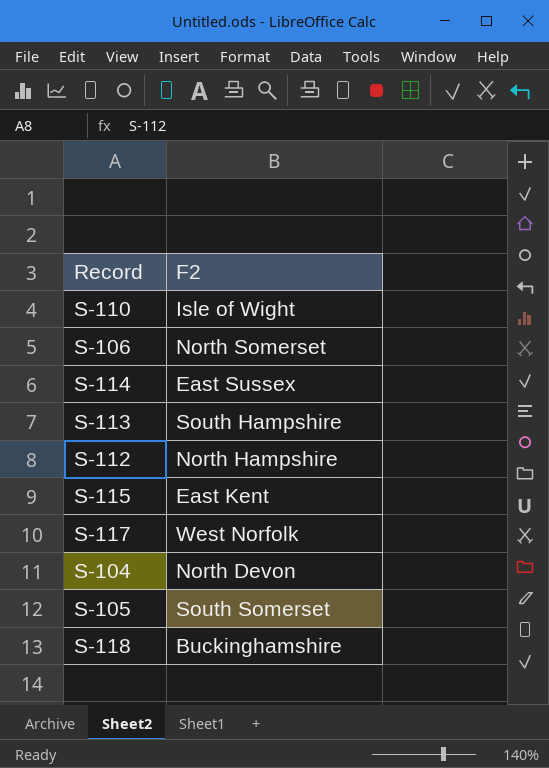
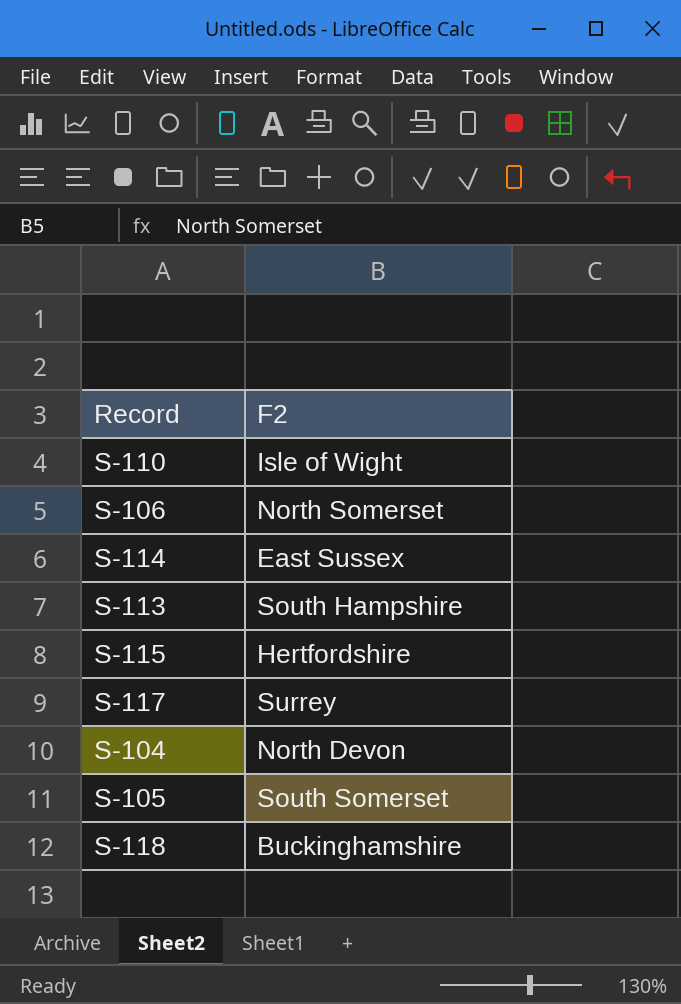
row S-112: North Hampshire -> none
S-115 | F2: East Kent -> Hertfordshire
S-117 | F2: West Norfolk -> Surrey

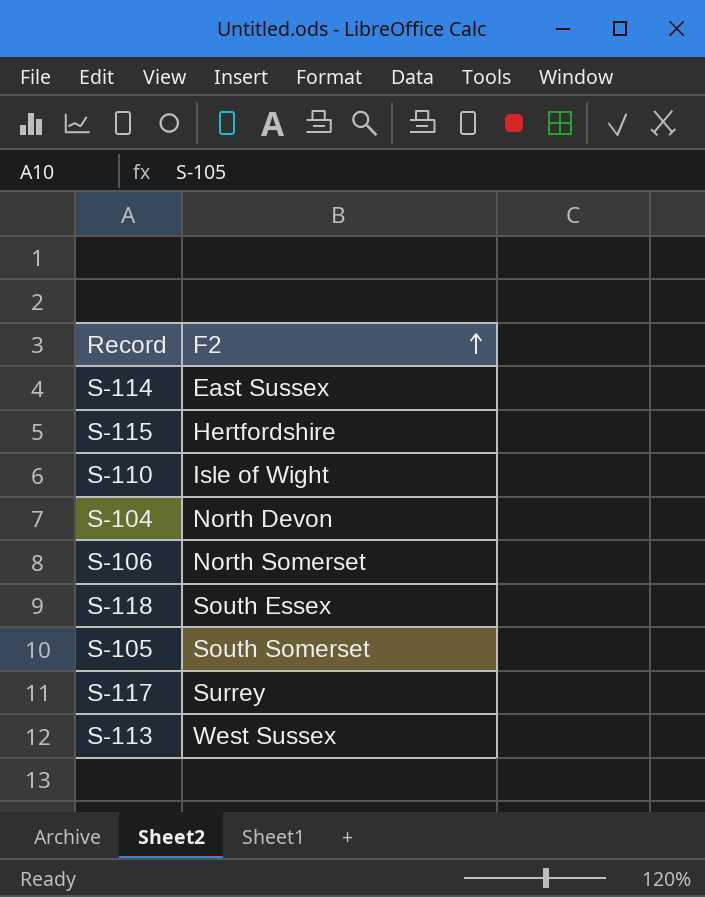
row order: none -> F2 ascending
S-118 | F2: Buckinghamshire -> South Essex
S-113 | F2: South Hampshire -> West Sussex

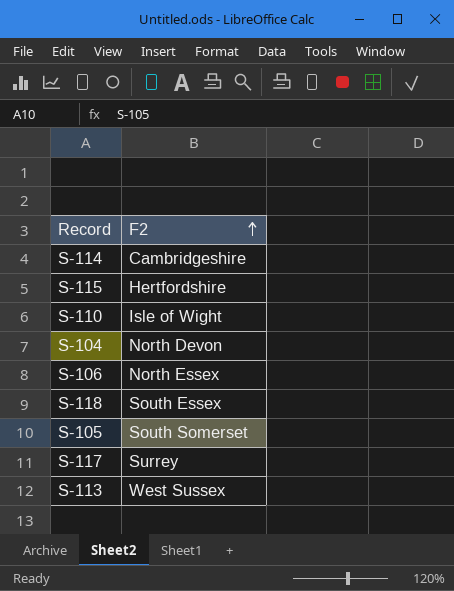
S-114 | F2: East Sussex -> Cambridgeshire
S-106 | F2: North Somerset -> North Essex

